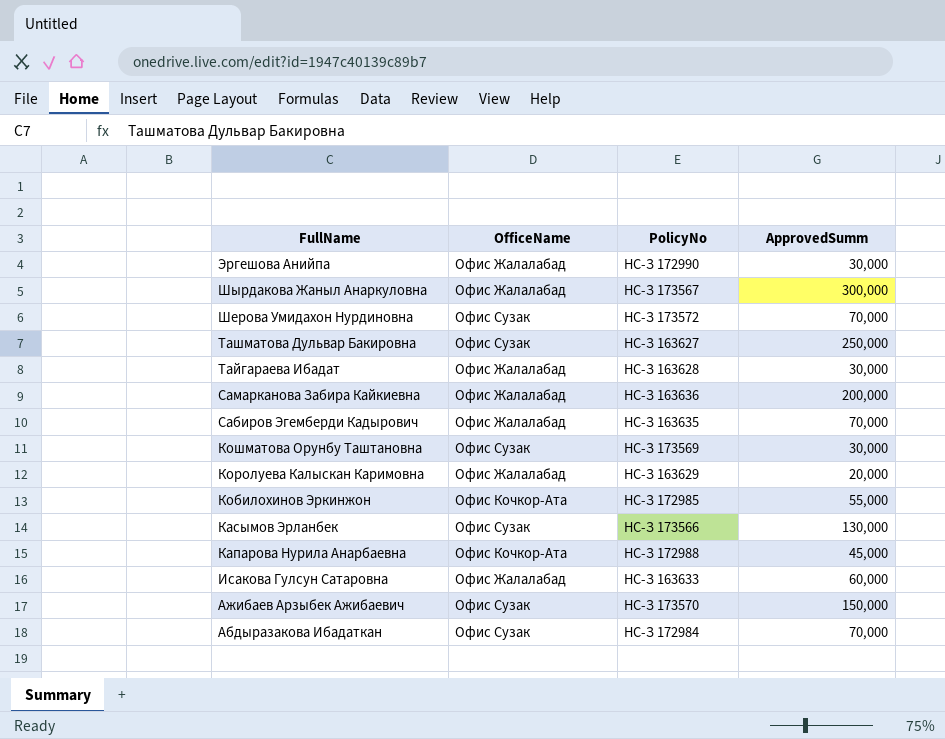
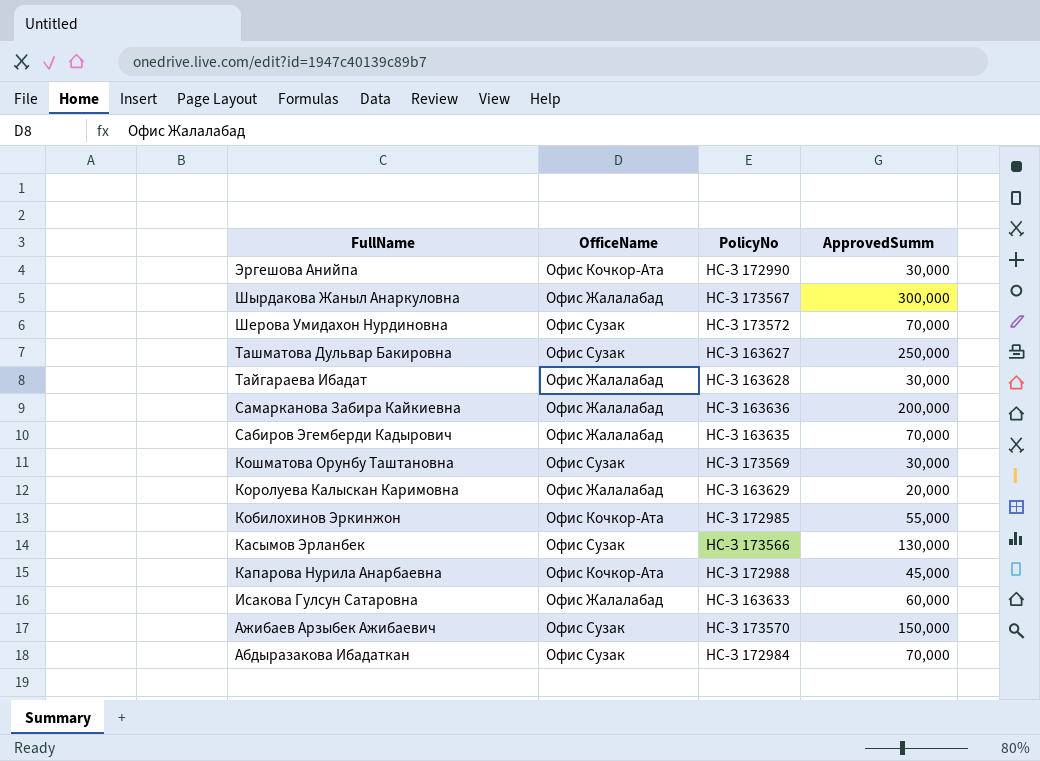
Эргешова Анийпа | OfficeName: Офис Жалалабад -> Офис Кочкор-Ата

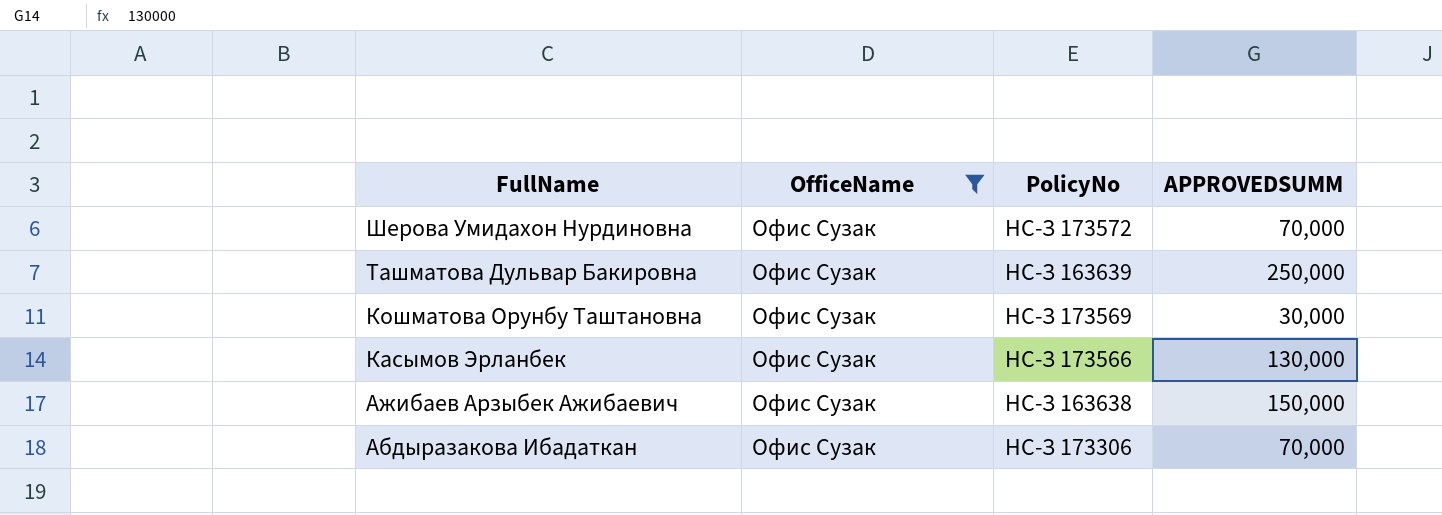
filter: none -> OfficeName = Офис Сузак
column name: ApprovedSumm -> APPROVEDSUMM
Ташматова Дульвар Бакировна | PolicyNo: НС-З 163627 -> НС-З 163639
Ажибаев Арзыбек Ажибаевич | PolicyNo: НС-З 173570 -> НС-З 163638
Абдыразакова Ибадаткан | PolicyNo: НС-З 172984 -> НС-З 173306

